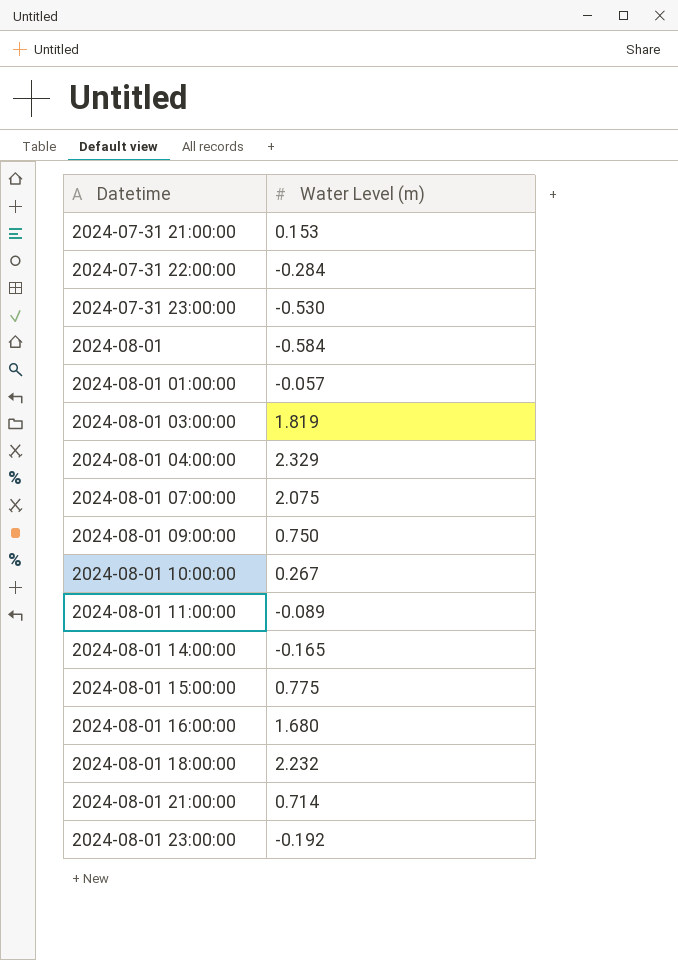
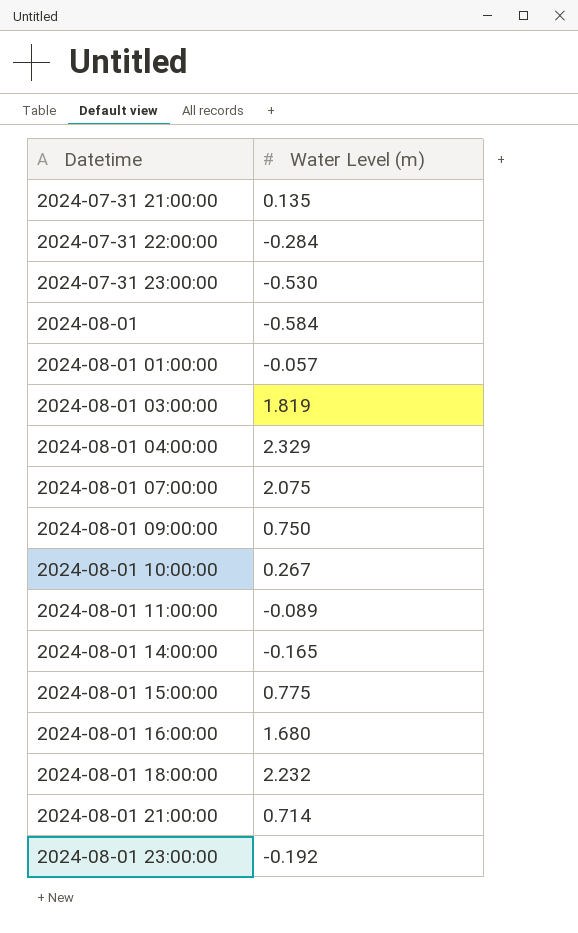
2024-07-31 21:00:00 | Water Level (m): 0.153 -> 0.135

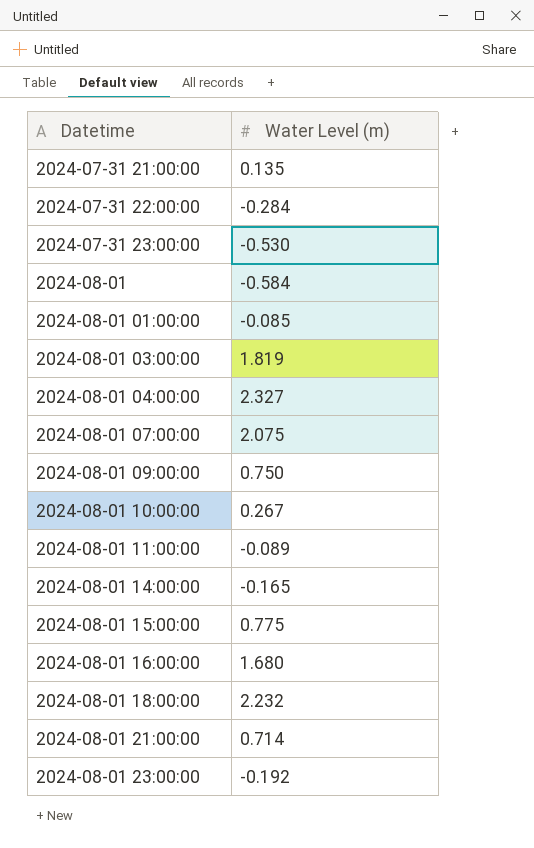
2024-08-01 01:00:00 | Water Level (m): -0.057 -> -0.085
2024-08-01 04:00:00 | Water Level (m): 2.329 -> 2.327

